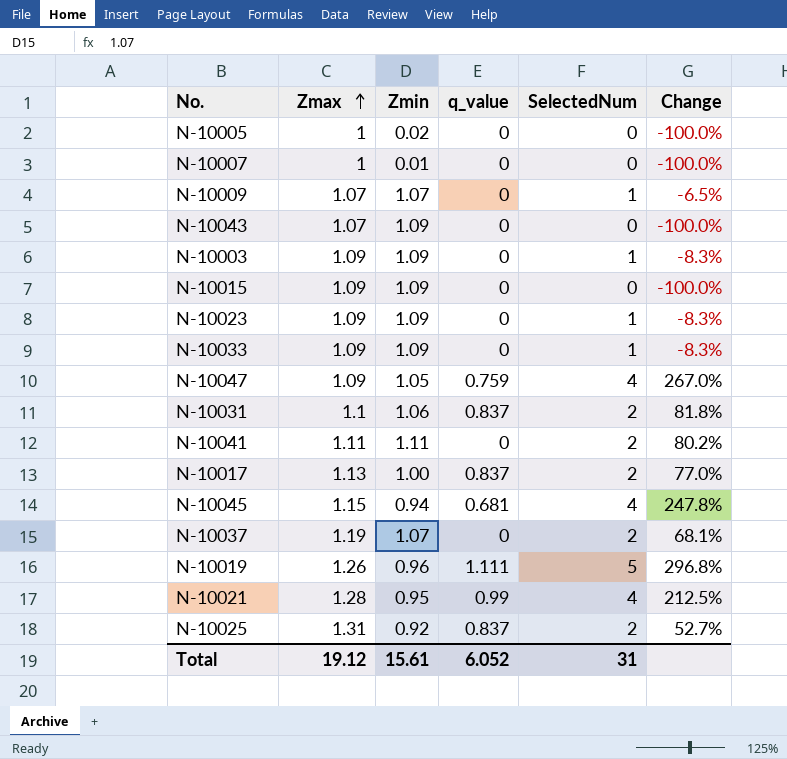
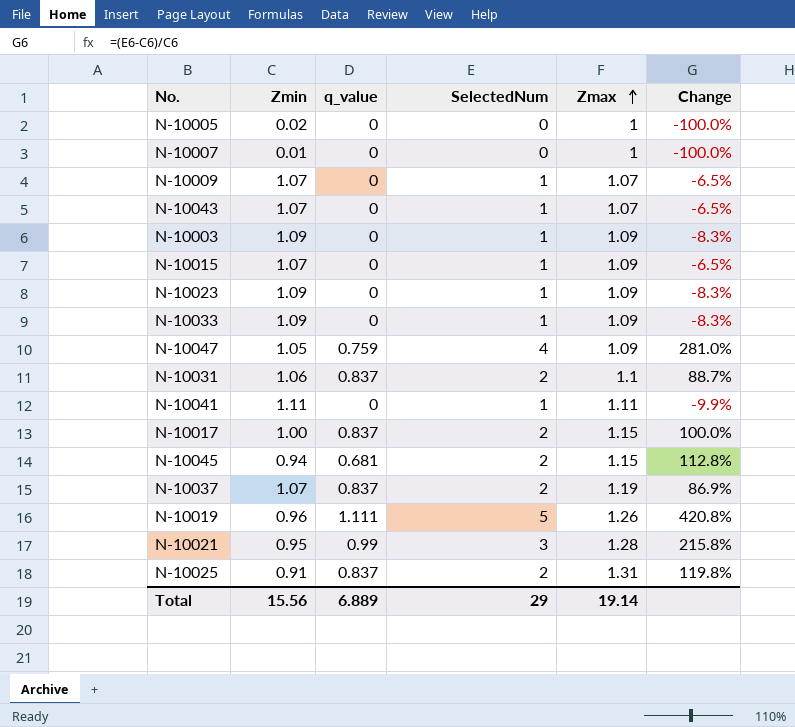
column Zmax | position: 2 -> 5
column Change | formula: ([SelectedNum] - [Zmax]) / [Zmax] -> ([SelectedNum] - [Zmin]) / [Zmin]
N-10043 | Zmin: 1.09 -> 1.07
N-10043 | SelectedNum: 0 -> 1
N-10015 | Zmin: 1.09 -> 1.07
N-10015 | SelectedNum: 0 -> 1
N-10041 | SelectedNum: 2 -> 1
N-10017 | Zmax: 1.13 -> 1.15
N-10045 | SelectedNum: 4 -> 2
N-10037 | q_value: 0 -> 0.837
N-10021 | SelectedNum: 4 -> 3
N-10025 | Zmin: 0.92 -> 0.91
Total | Zmin: 15.61 -> 15.56
Total | q_value: 6.052 -> 6.889
Total | SelectedNum: 31 -> 29
Total | Zmax: 19.12 -> 19.14

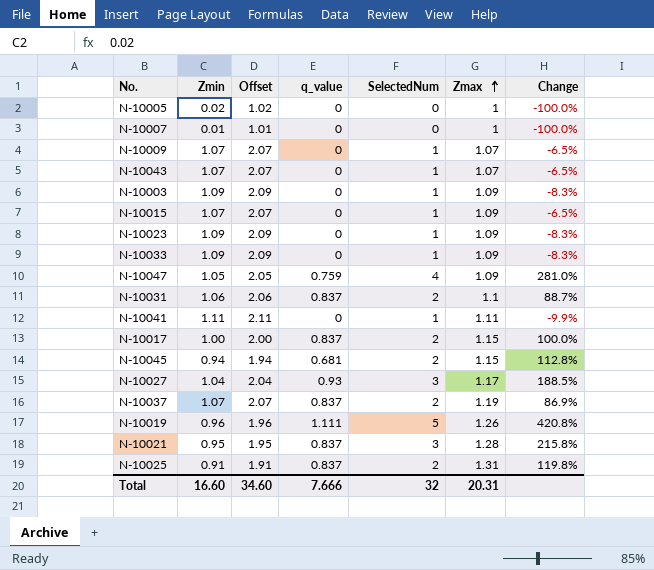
column Offset | formula: none -> [Zmin] + 1
row N-10027: none -> 1.04 | 2.04 | 0.93 | 3 | 1.17 | 188.5%
N-10021 | q_value: 0.99 -> 0.837
Total | Zmin: 15.56 -> 16.60
Total | q_value: 6.889 -> 7.666
Total | SelectedNum: 29 -> 32
Total | Zmax: 19.14 -> 20.31

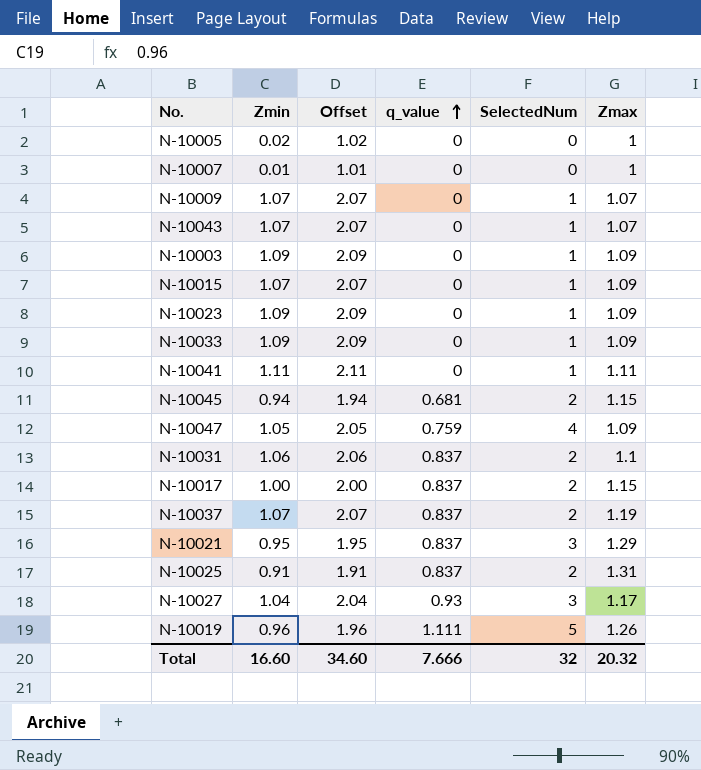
row order: Zmax ascending -> q_value ascending
column Change | formula: ([SelectedNum] - [Zmin]) / [Zmin] -> none
N-10021 | Zmax: 1.28 -> 1.29
Total | Zmax: 20.31 -> 20.32

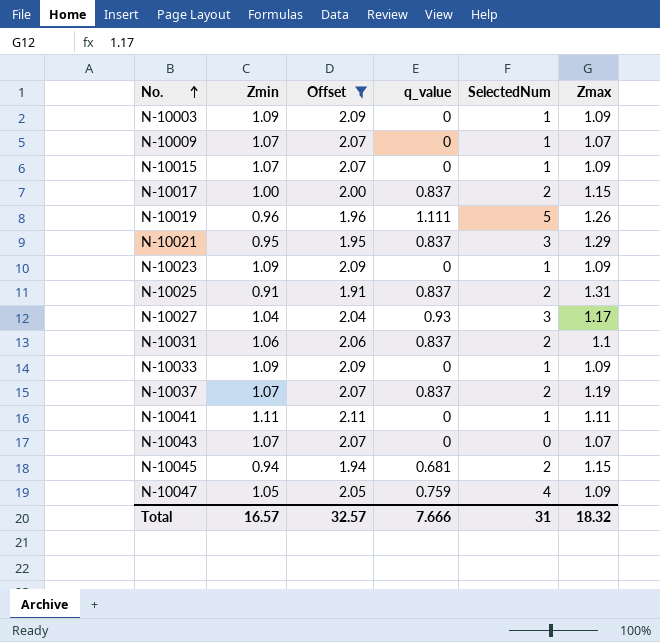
filter: none -> Offset >= 1.91
row order: q_value ascending -> No. ascending
N-10043 | SelectedNum: 1 -> 0
Total | Zmin: 16.60 -> 16.57
Total | Offset: 34.60 -> 32.57
Total | SelectedNum: 32 -> 31
Total | Zmax: 20.32 -> 18.32

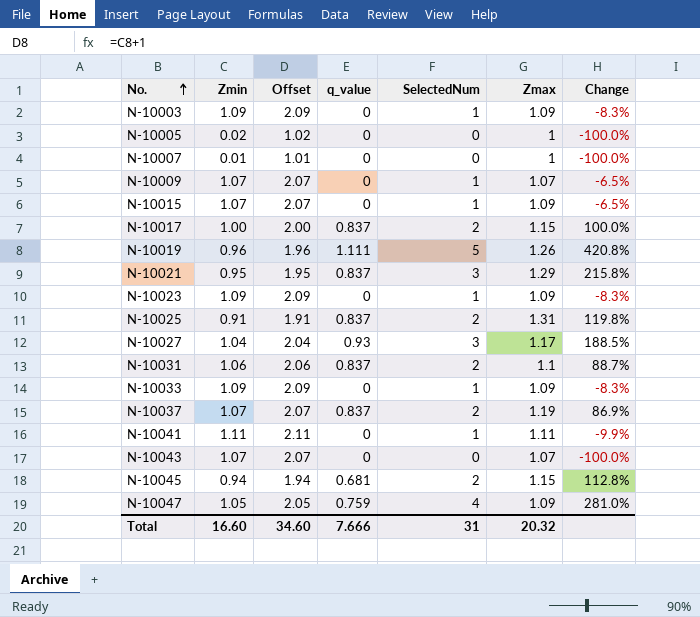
filter: Offset >= 1.91 -> none
column Change | formula: none -> ([SelectedNum] - [Zmin]) / [Zmin]
Total | Zmin: 16.57 -> 16.60
Total | Offset: 32.57 -> 34.60
Total | Zmax: 18.32 -> 20.32

